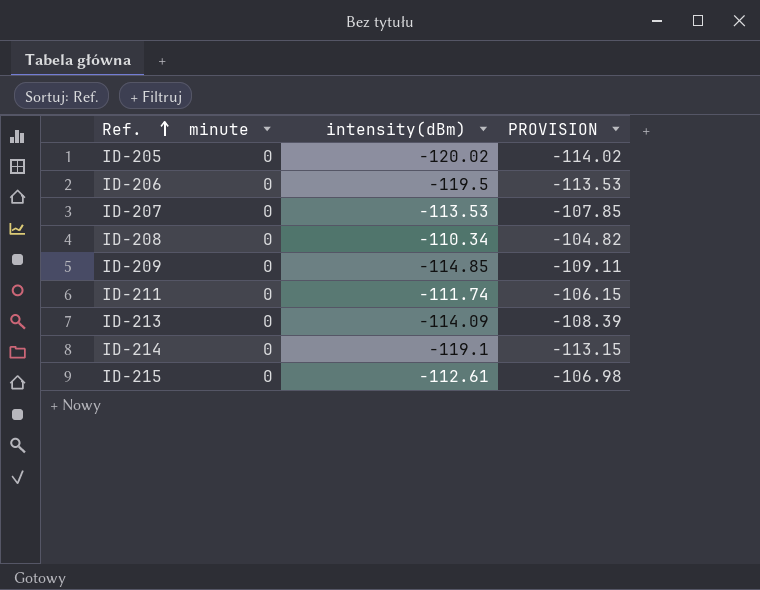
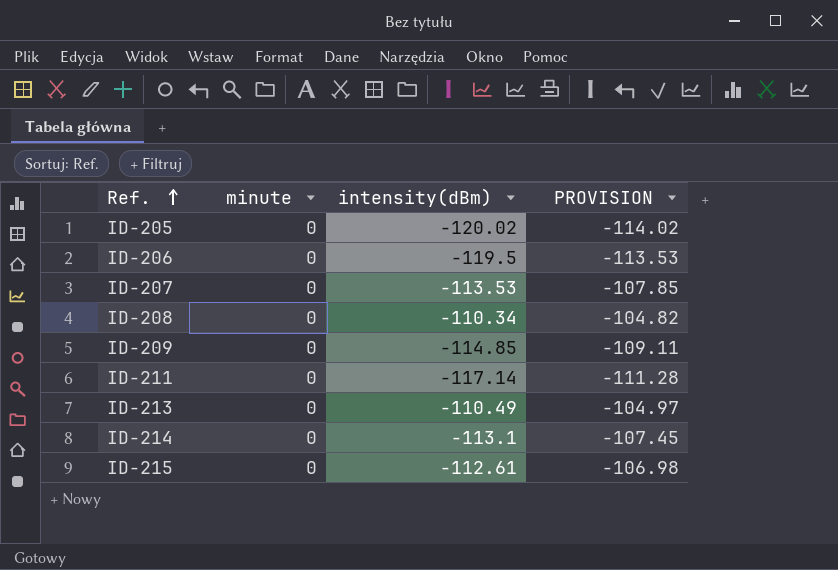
ID-211 | intensity(dBm): -111.74 -> -117.14
ID-211 | PROVISION: -106.15 -> -111.28
ID-213 | intensity(dBm): -114.09 -> -110.49
ID-213 | PROVISION: -108.39 -> -104.97
ID-214 | intensity(dBm): -119.1 -> -113.1
ID-214 | PROVISION: -113.15 -> -107.45

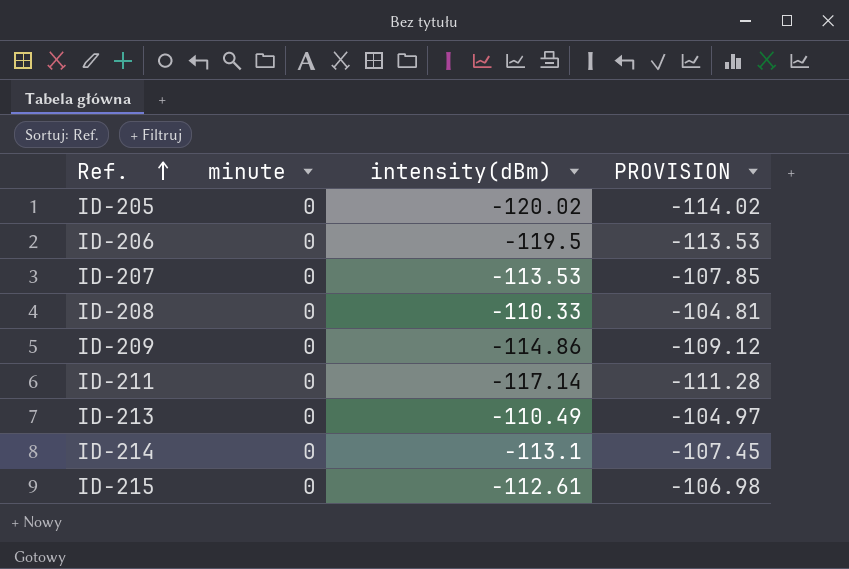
ID-208 | intensity(dBm): -110.34 -> -110.33
ID-208 | PROVISION: -104.82 -> -104.81
ID-209 | intensity(dBm): -114.85 -> -114.86
ID-209 | PROVISION: -109.11 -> -109.12

